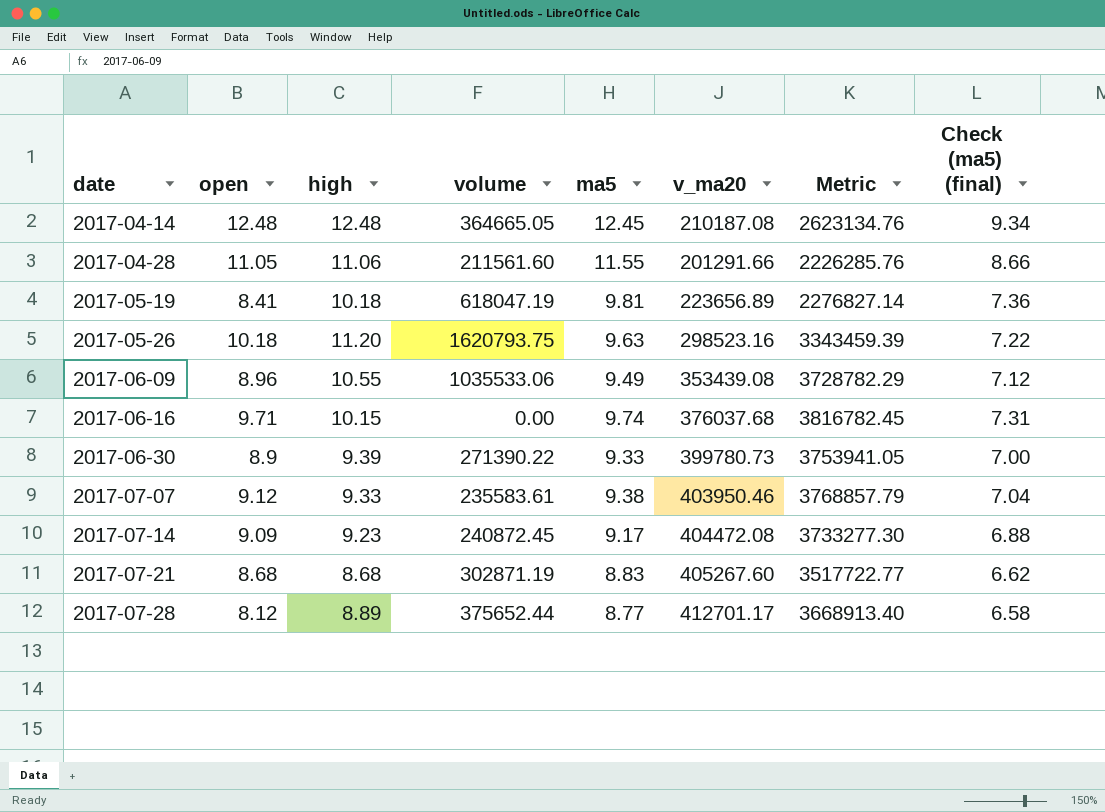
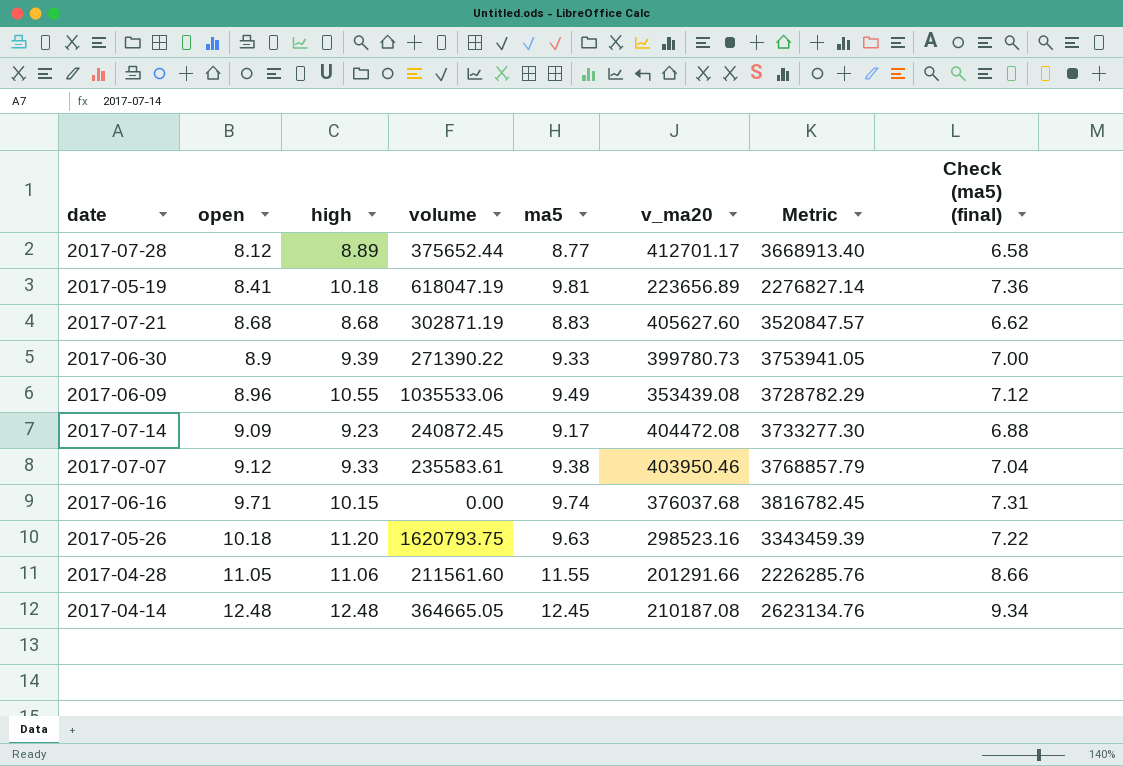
row order: date ascending -> open ascending
2017-07-21 | v_ma20: 405267.60 -> 405627.60
2017-07-21 | Metric: 3517722.77 -> 3520847.57

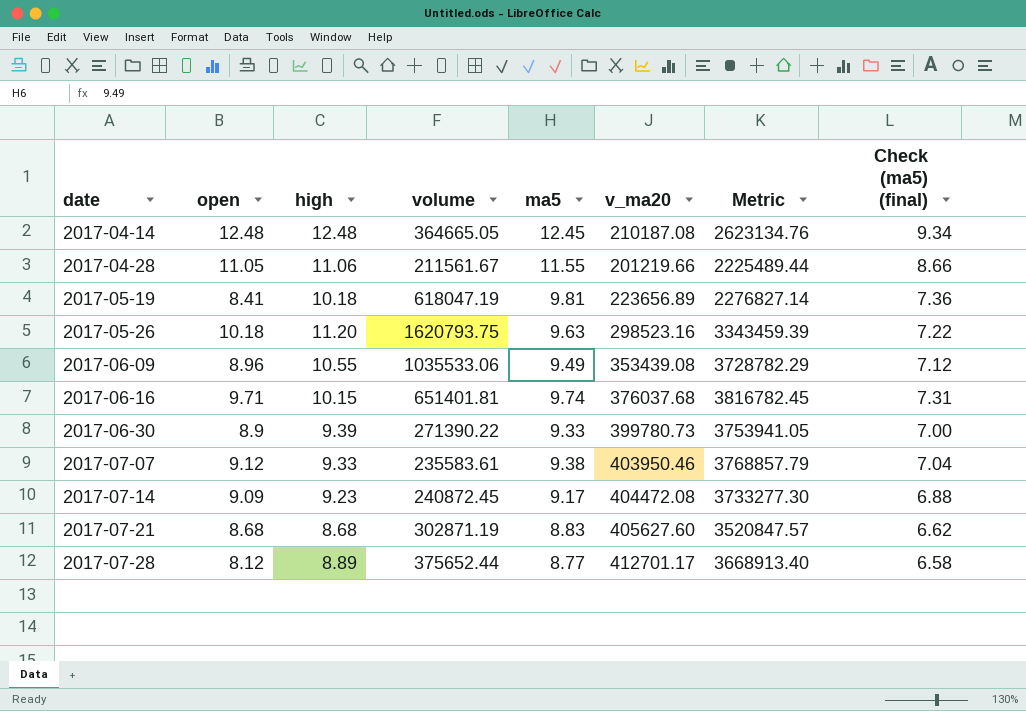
row order: open ascending -> date ascending
2017-04-28 | volume: 211561.60 -> 211561.67
2017-04-28 | v_ma20: 201291.66 -> 201219.66
2017-04-28 | Metric: 2226285.76 -> 2225489.44
2017-06-16 | volume: 0.00 -> 651401.81

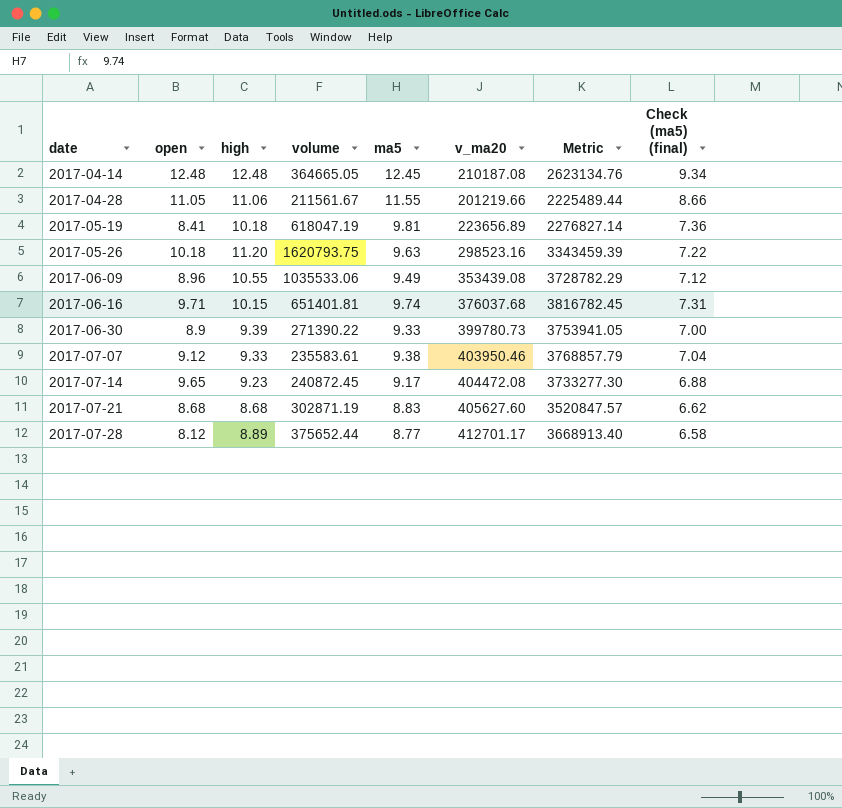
2017-07-14 | open: 9.09 -> 9.65

